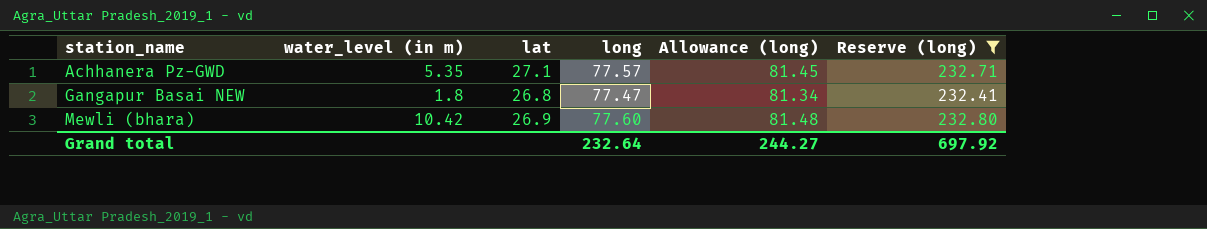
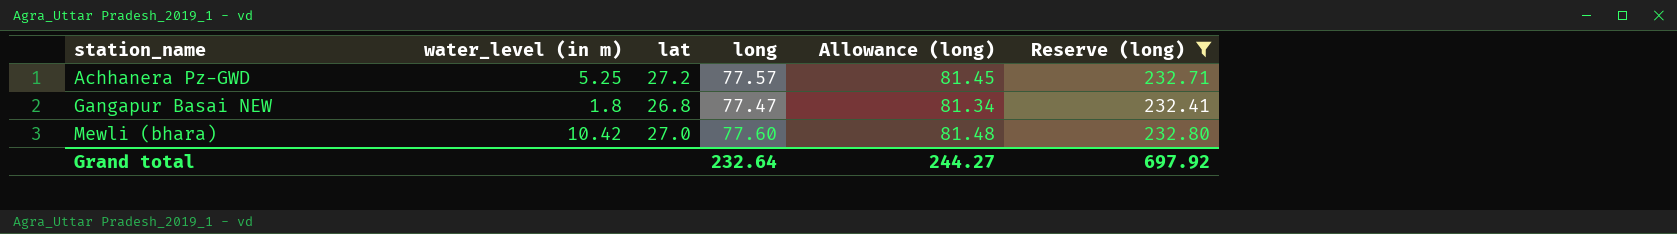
Achhanera Pz-GWD | water_level (in m): 5.35 -> 5.25
Achhanera Pz-GWD | lat: 27.1 -> 27.2
Mewli (bhara) | lat: 26.9 -> 27.0

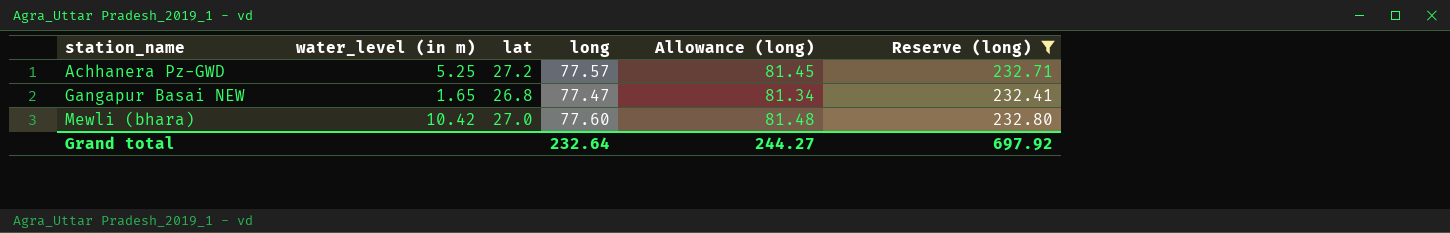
Gangapur Basai NEW | water_level (in m): 1.8 -> 1.65

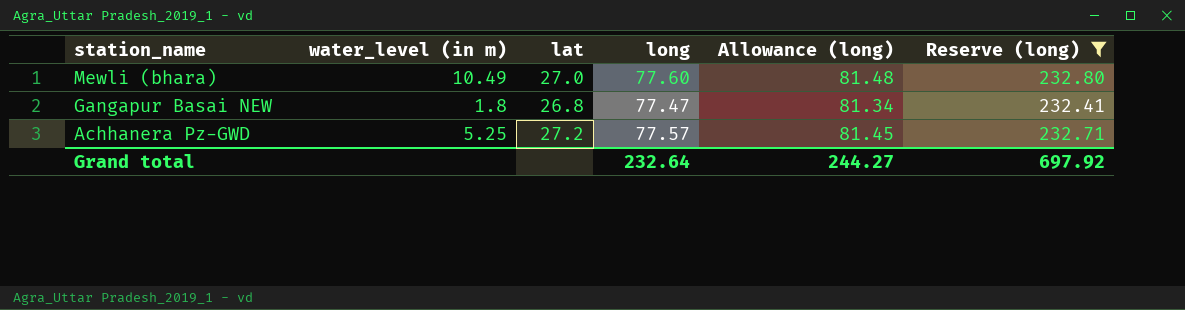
row order: station_name ascending -> station_name descending
Mewli (bhara) | water_level (in m): 10.42 -> 10.49
Gangapur Basai NEW | water_level (in m): 1.65 -> 1.8

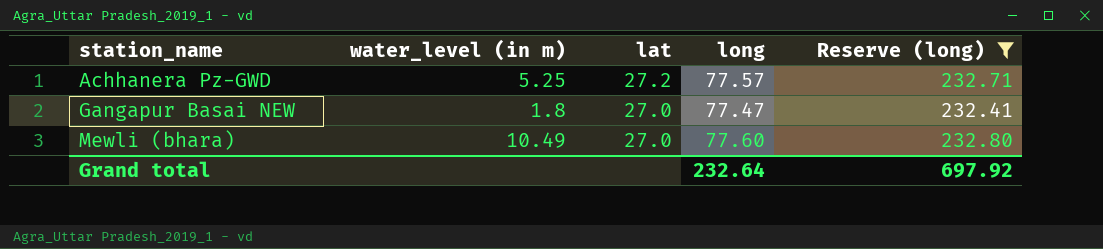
row order: station_name descending -> station_name ascending
column Allowance (long) | formula: [long] * 1.05 -> none
Gangapur Basai NEW | lat: 26.8 -> 27.0

